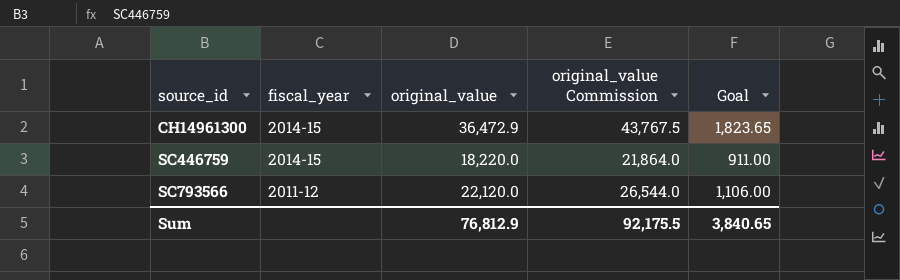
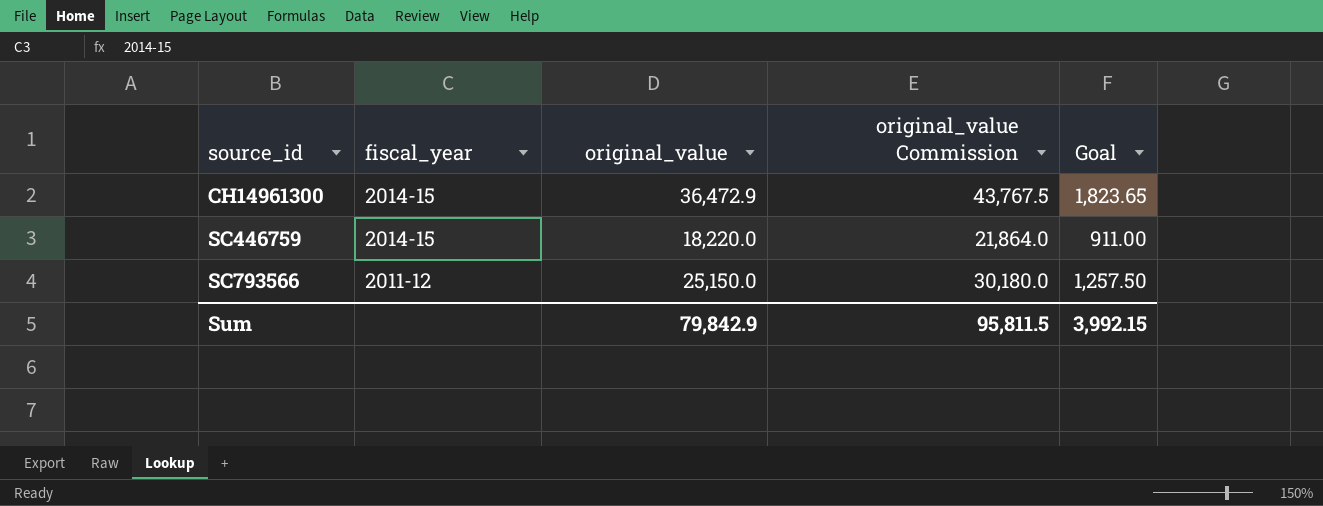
SC793566 | original_value: 22,120.0 -> 25,150.0
SC793566 | original_value Commission: 26,544.0 -> 30,180.0
SC793566 | Goal: 1,106.00 -> 1,257.50
Sum | original_value: 76,812.9 -> 79,842.9
Sum | original_value Commission: 92,175.5 -> 95,811.5
Sum | Goal: 3,840.65 -> 3,992.15

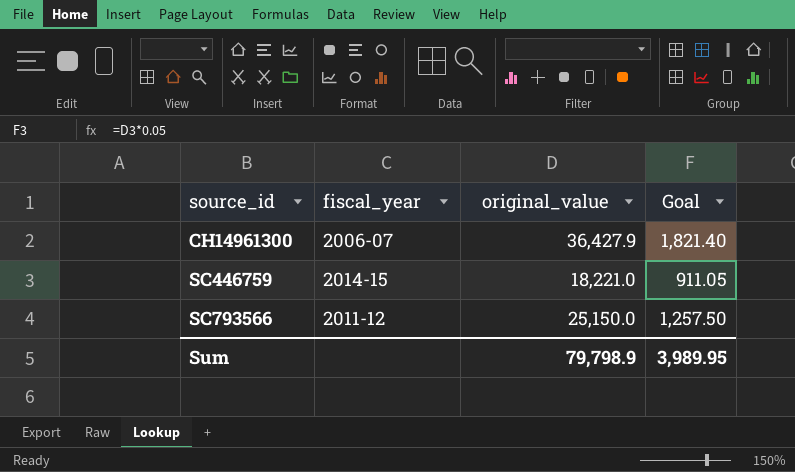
column original_value Commission | formula: [original_value] * 1.2 -> none
CH14961300 | fiscal_year: 2014-15 -> 2006-07
CH14961300 | original_value: 36,472.9 -> 36,427.9
CH14961300 | Goal: 1,823.65 -> 1,821.40
SC446759 | original_value: 18,220.0 -> 18,221.0
SC446759 | Goal: 911.00 -> 911.05
Sum | original_value: 79,842.9 -> 79,798.9
Sum | Goal: 3,992.15 -> 3,989.95

